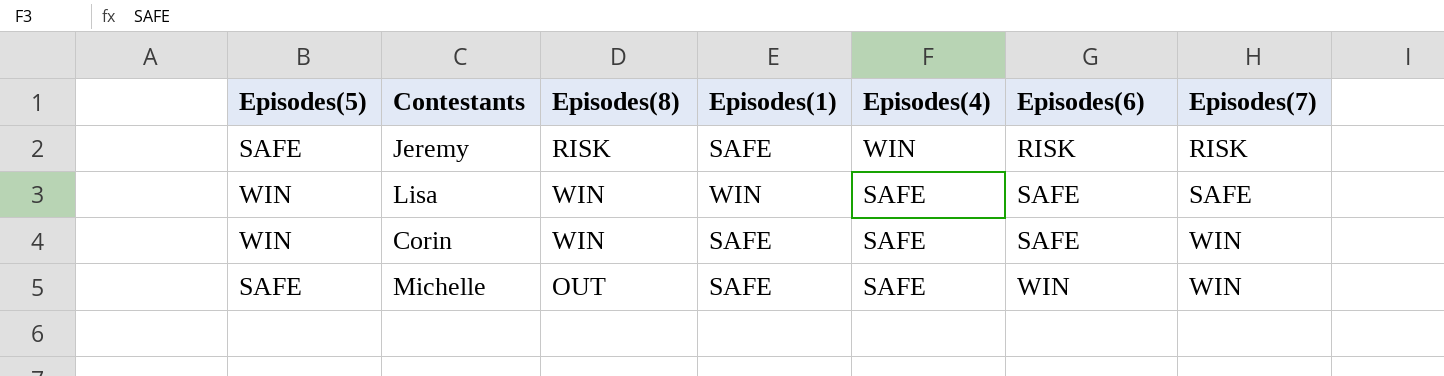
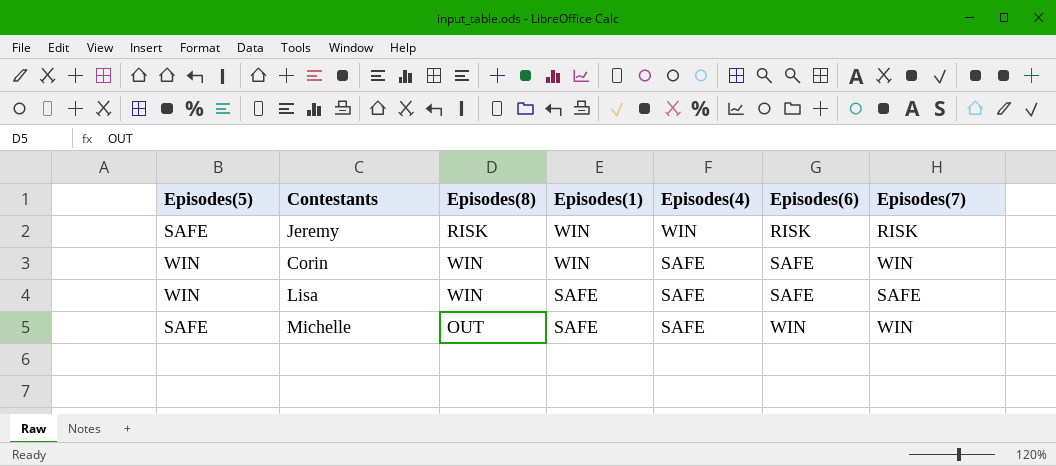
row order: Episodes(4) descending -> Episodes(1) descending
Jeremy | Episodes(1): SAFE -> WIN
Corin | Episodes(1): SAFE -> WIN
Lisa | Episodes(1): WIN -> SAFE

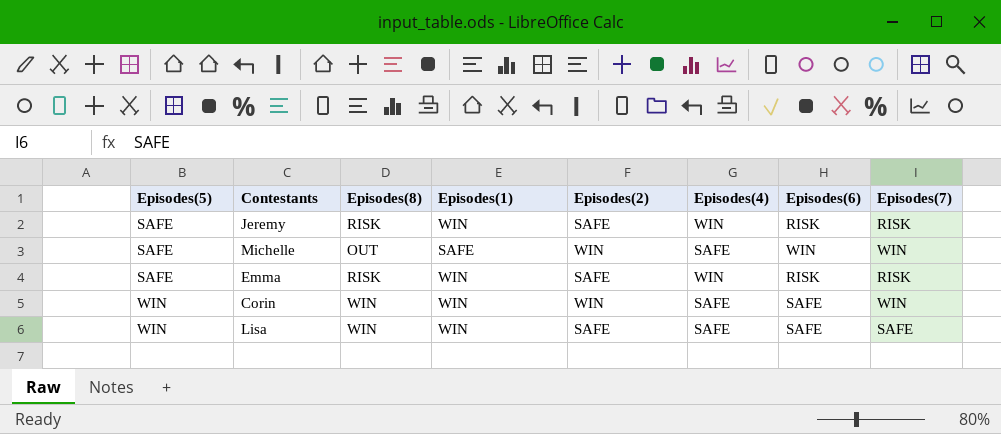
row order: Episodes(1) descending -> Episodes(5) ascending
column Episodes(2) | position: none -> 5
row Emma: none -> SAFE | RISK | WIN | SAFE | WIN | RISK | RISK
Lisa | Episodes(1): SAFE -> WIN

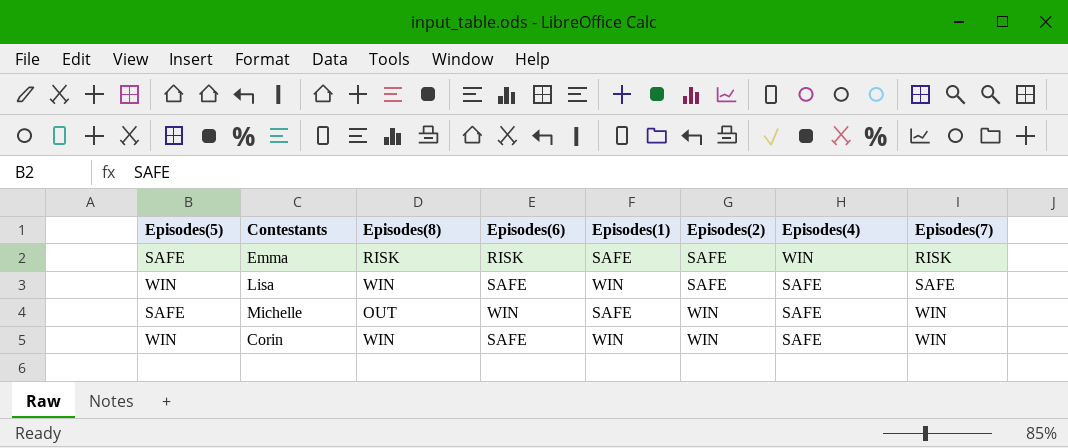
row order: Episodes(5) ascending -> Episodes(2) ascending
column Episodes(6) | position: 7 -> 4
row Jeremy: SAFE | RISK | WIN | SAFE | WIN | RISK | RISK -> none
Emma | Episodes(1): WIN -> SAFE

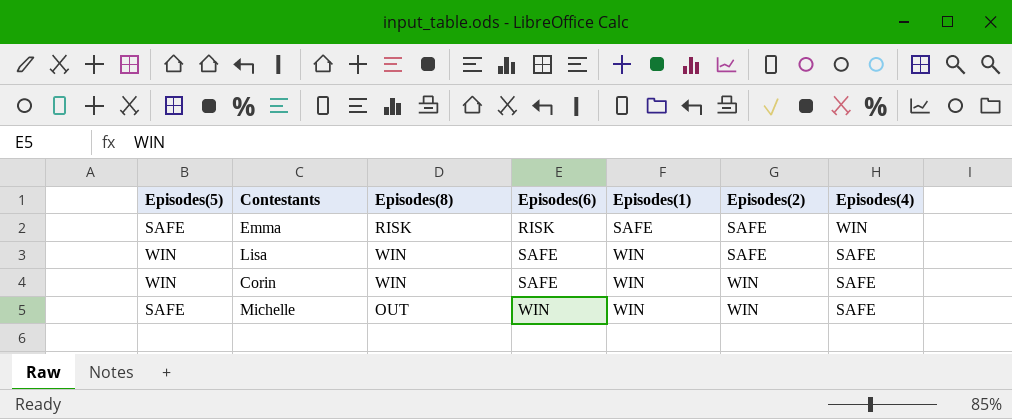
row order: Episodes(2) ascending -> Episodes(6) ascending
column Episodes(7) | position: 8 -> none
Michelle | Episodes(1): SAFE -> WIN

